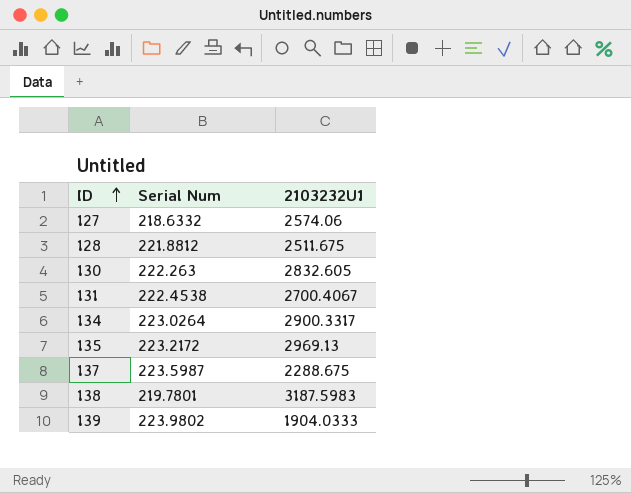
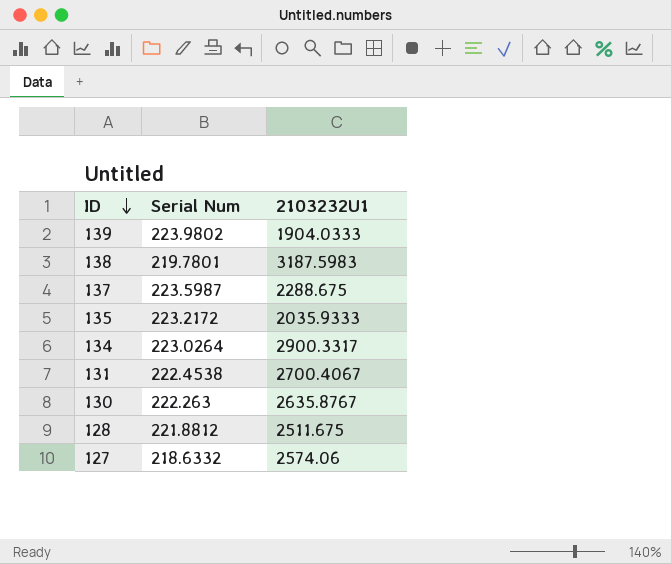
row order: ID ascending -> ID descending
135 | 2103232U1: 2969.13 -> 2035.9333
130 | 2103232U1: 2832.605 -> 2635.8767

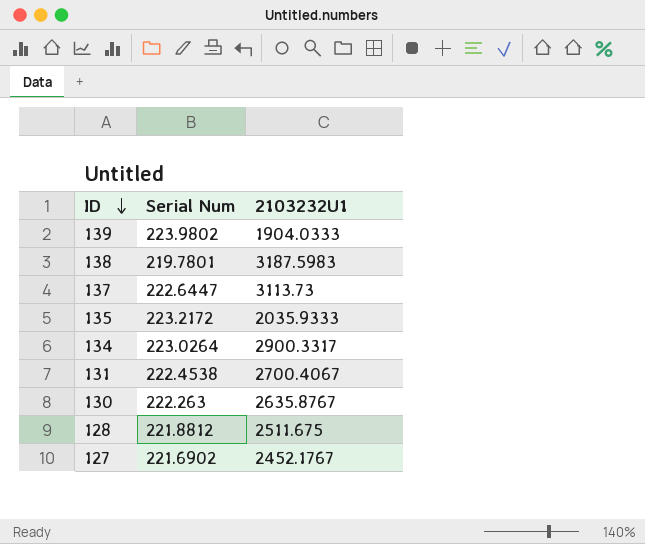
137 | Serial Num: 223.5987 -> 222.6447
137 | 2103232U1: 2288.675 -> 3113.73
127 | Serial Num: 218.6332 -> 221.6902
127 | 2103232U1: 2574.06 -> 2452.1767

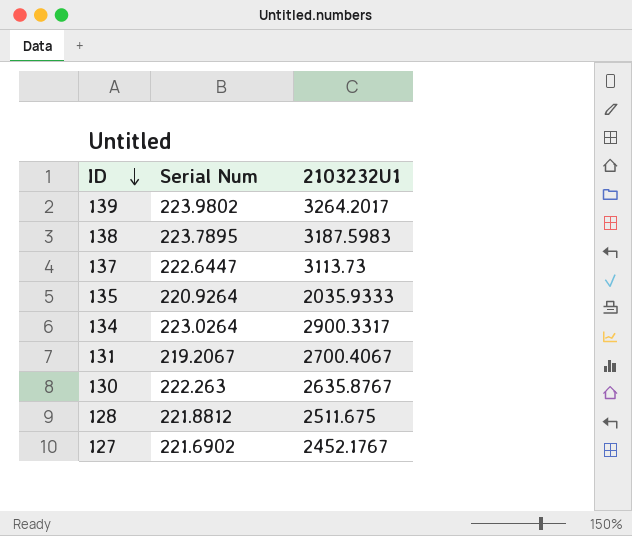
139 | 2103232U1: 1904.0333 -> 3264.2017
138 | Serial Num: 219.7801 -> 223.7895
135 | Serial Num: 223.2172 -> 220.9264
131 | Serial Num: 222.4538 -> 219.2067

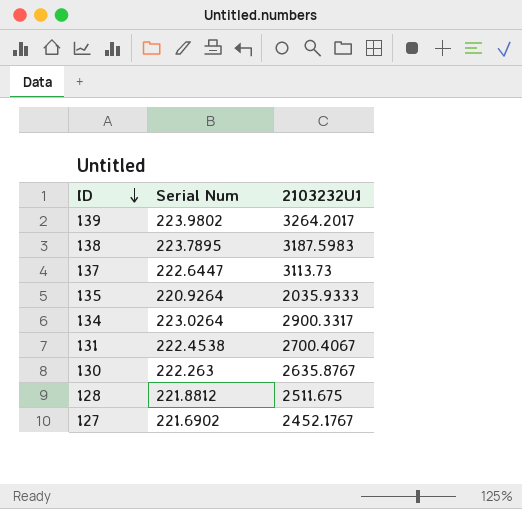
131 | Serial Num: 219.2067 -> 222.4538

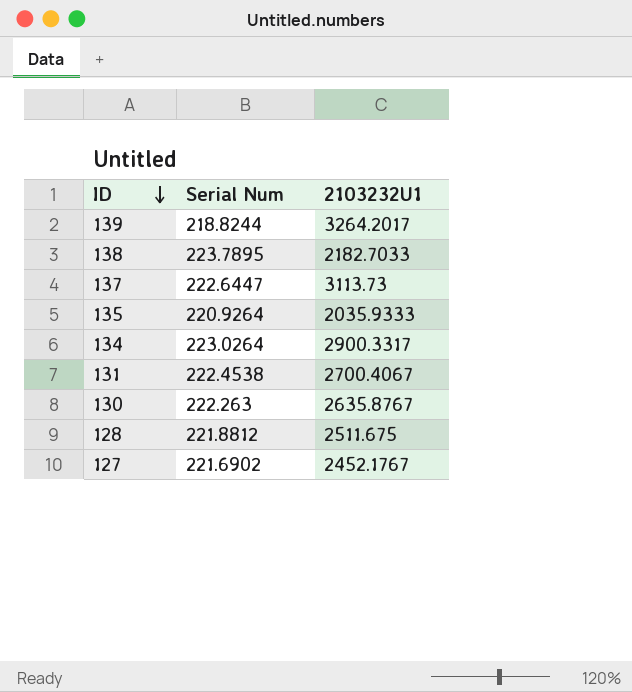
139 | Serial Num: 223.9802 -> 218.8244
138 | 2103232U1: 3187.5983 -> 2182.7033

